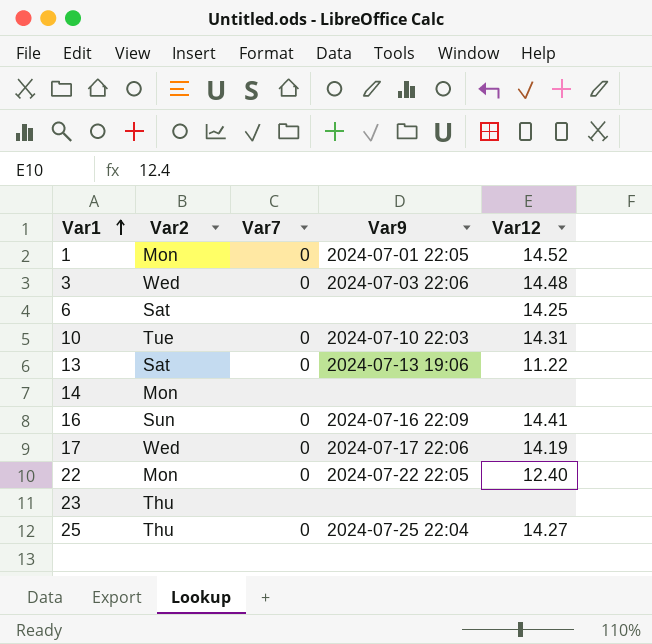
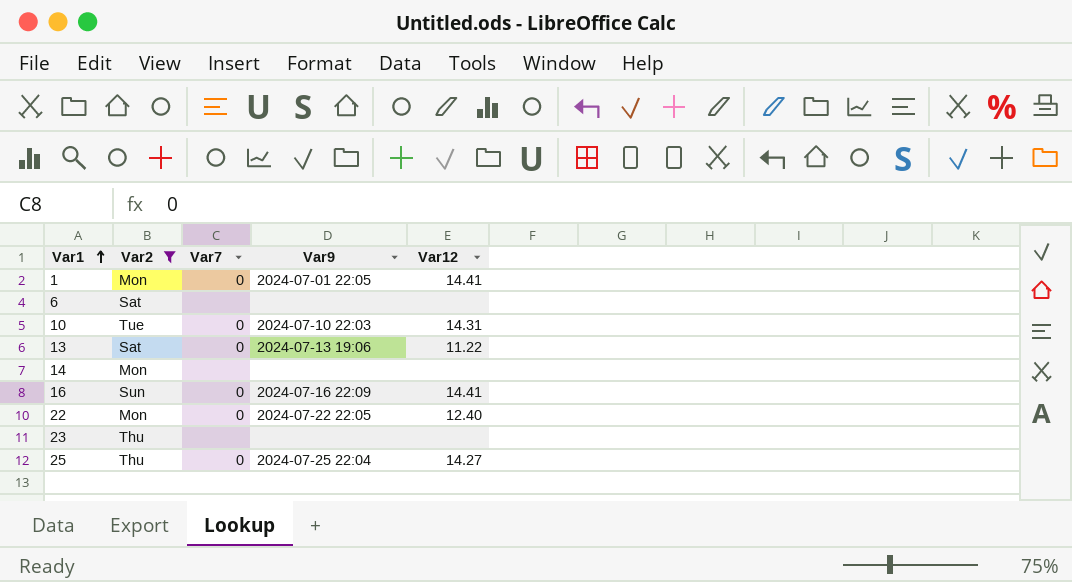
filter: none -> Var2 != Wed
1 | Var12: 14.52 -> 14.41
6 | Var12: 14.25 -> none

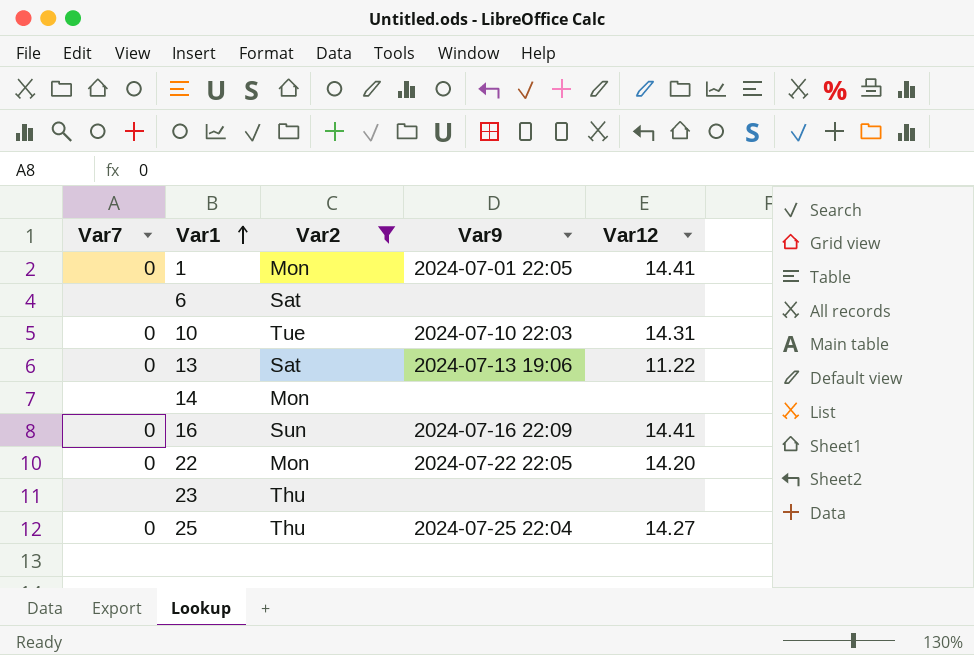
column Var7 | position: 3 -> 1
22 | Var12: 12.40 -> 14.20

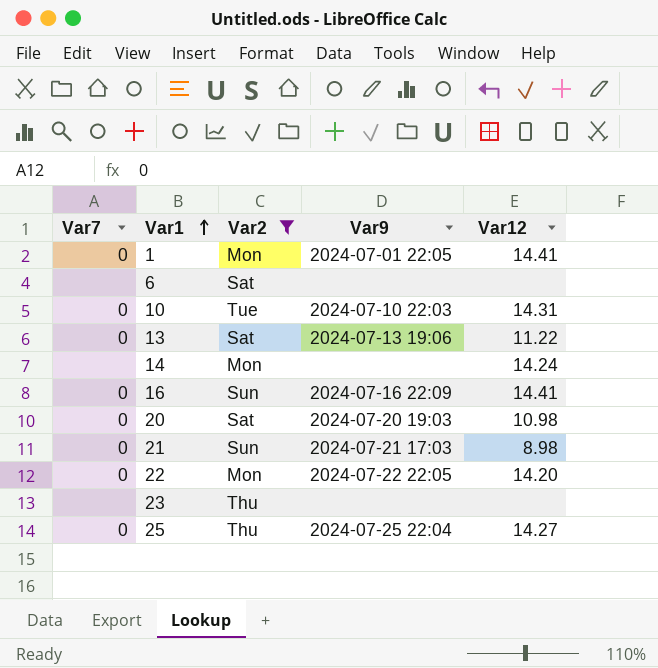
14 | Var12: none -> 14.24
row 20: none -> 0 | Sat | 2024-07-20 19:03 | 10.98
row 21: none -> 0 | Sun | 2024-07-21 17:03 | 8.98

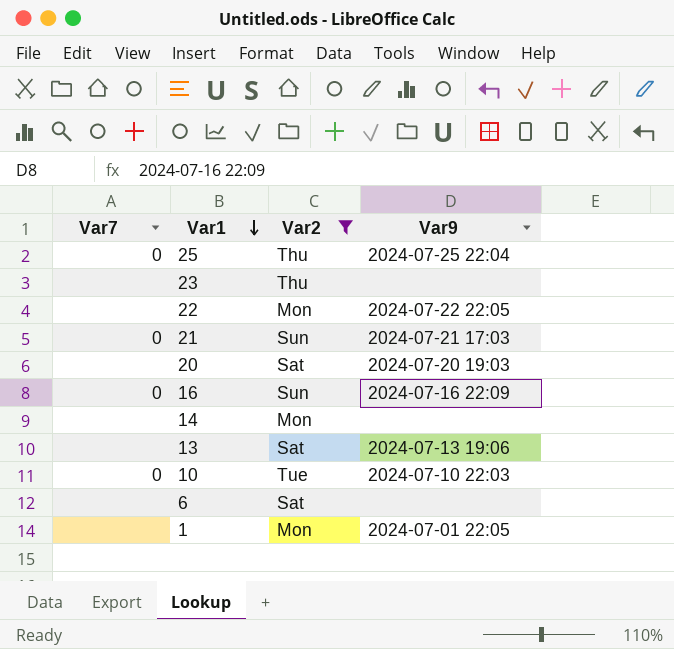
row order: Var1 ascending -> Var1 descending
column Var12 | position: 5 -> none
22 | Var7: 0 -> none
20 | Var7: 0 -> none
13 | Var7: 0 -> none
1 | Var7: 0 -> none

